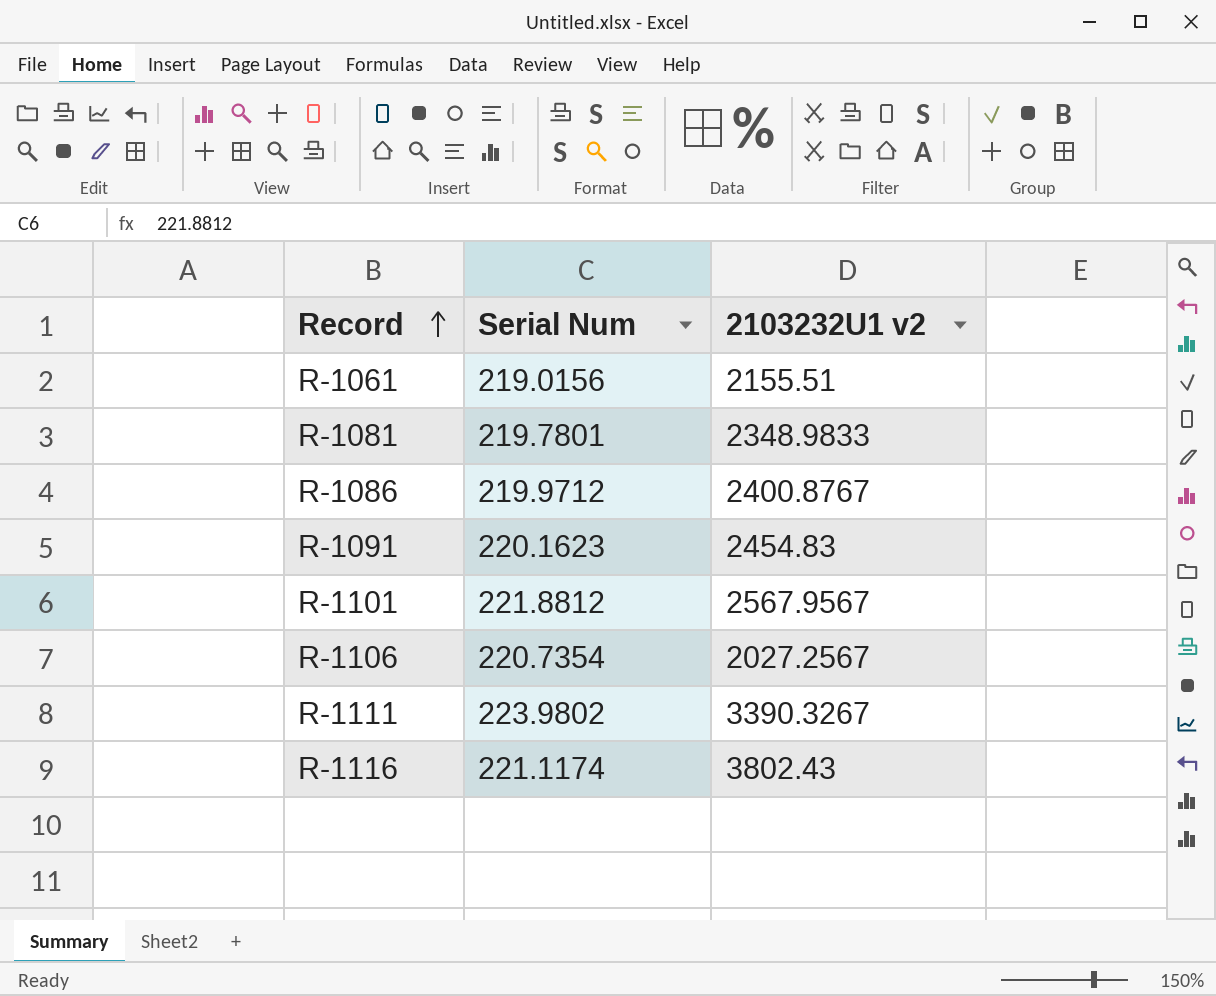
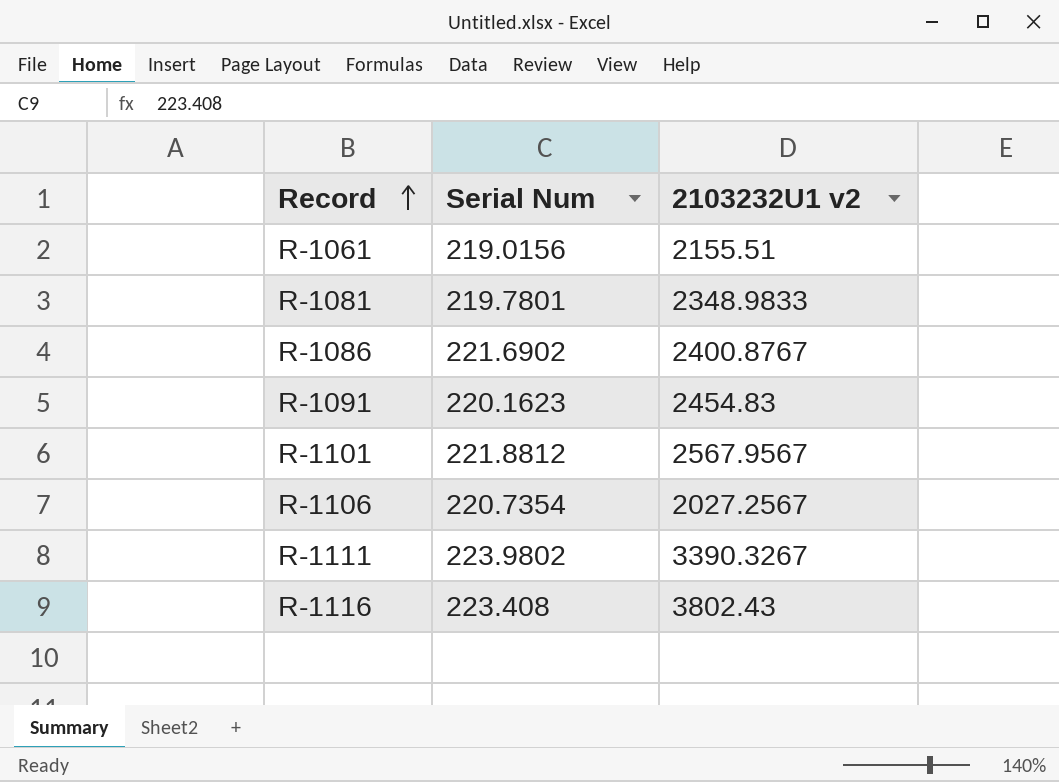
R-1086 | Serial Num: 219.9712 -> 221.6902
R-1116 | Serial Num: 221.1174 -> 223.408

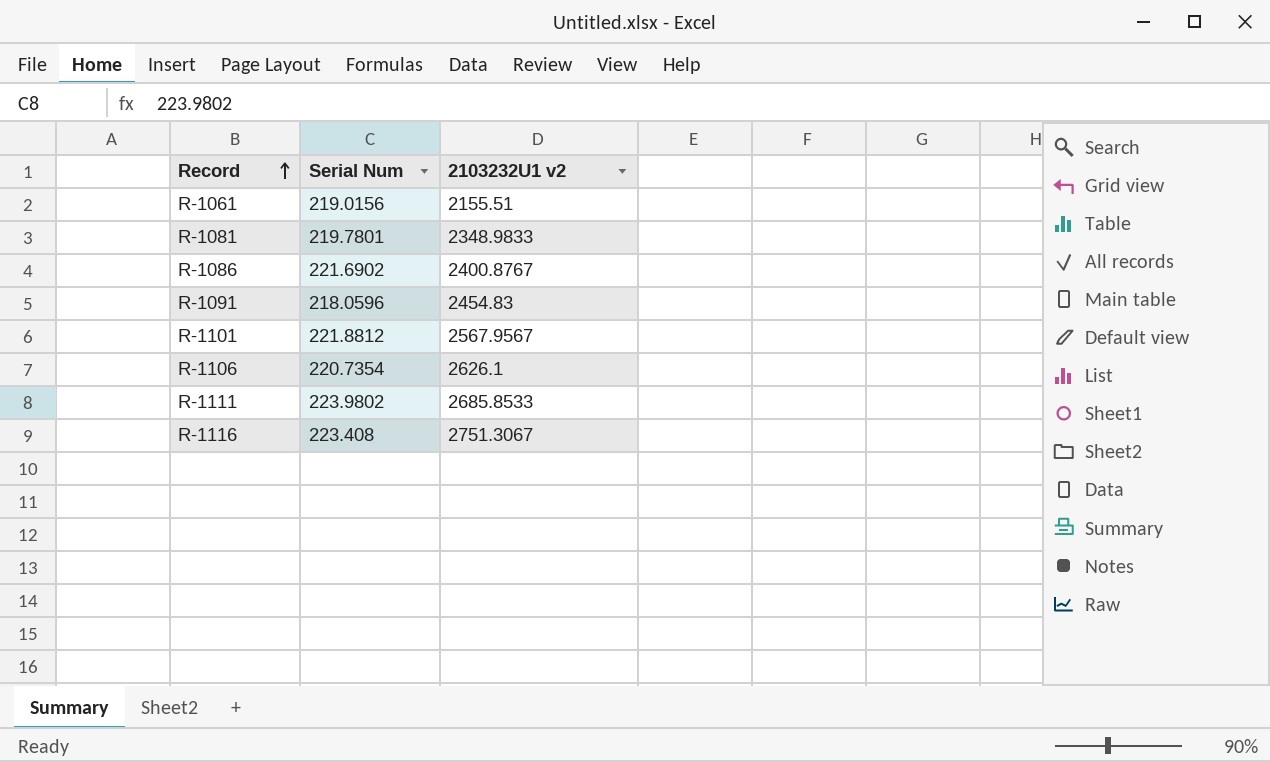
R-1091 | Serial Num: 220.1623 -> 218.0596
R-1106 | 2103232U1 v2: 2027.2567 -> 2626.1
R-1111 | 2103232U1 v2: 3390.3267 -> 2685.8533
R-1116 | 2103232U1 v2: 3802.43 -> 2751.3067

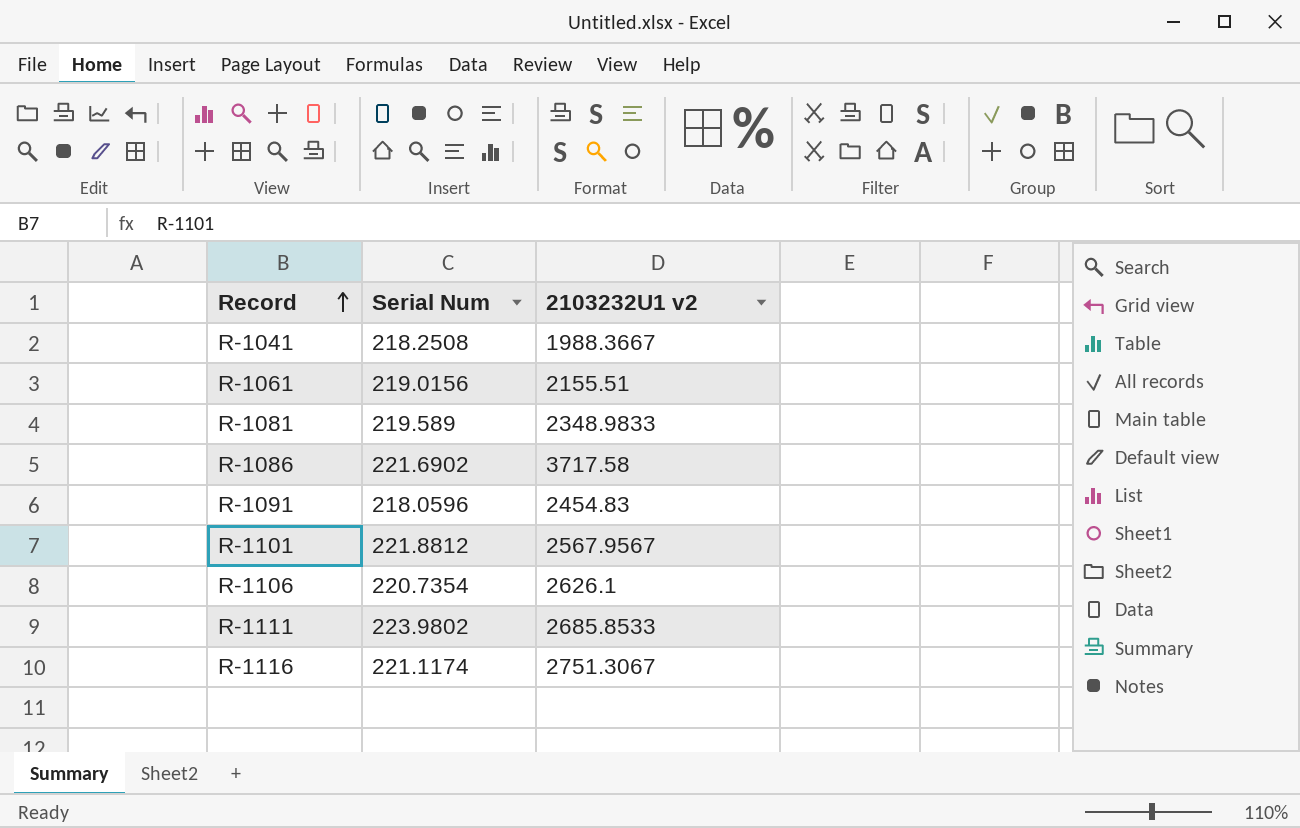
row R-1041: none -> 218.2508 | 1988.3667
R-1081 | Serial Num: 219.7801 -> 219.589
R-1086 | 2103232U1 v2: 2400.8767 -> 3717.58
R-1116 | Serial Num: 223.408 -> 221.1174

